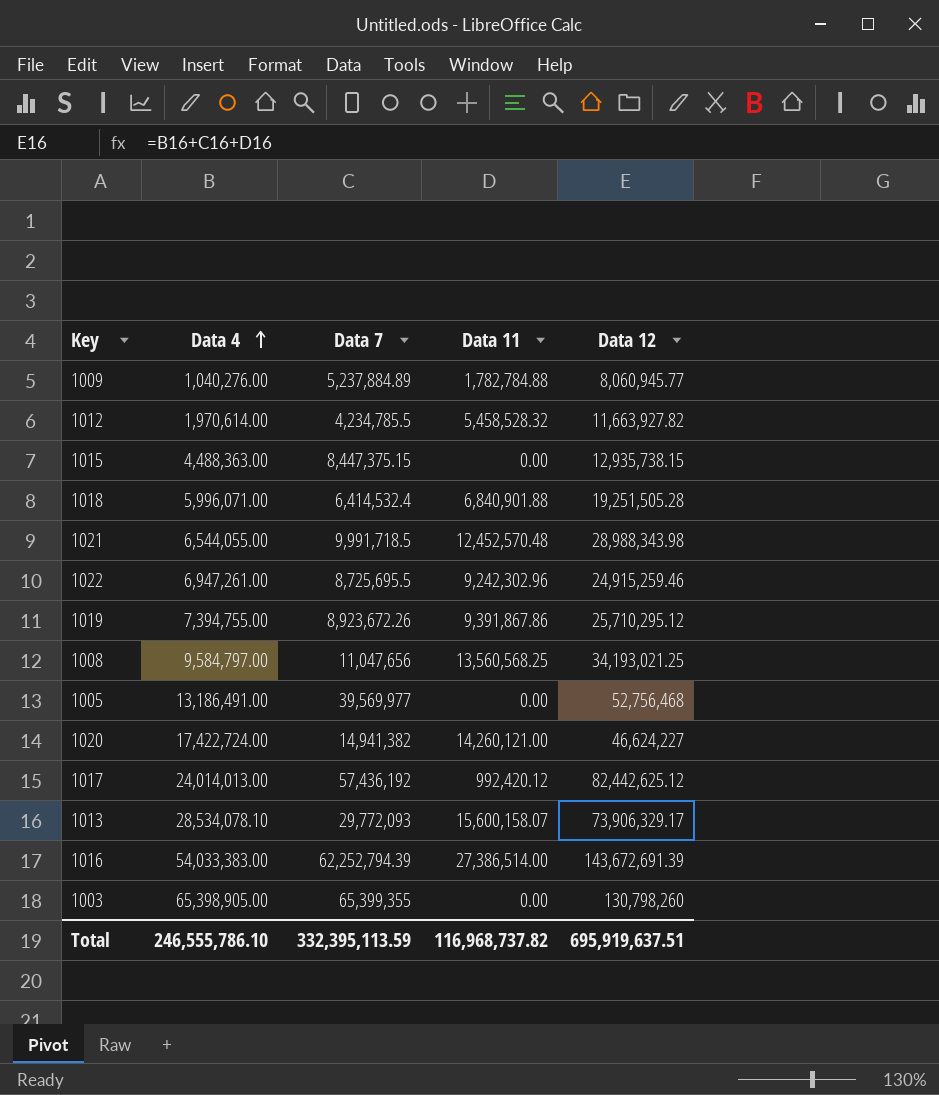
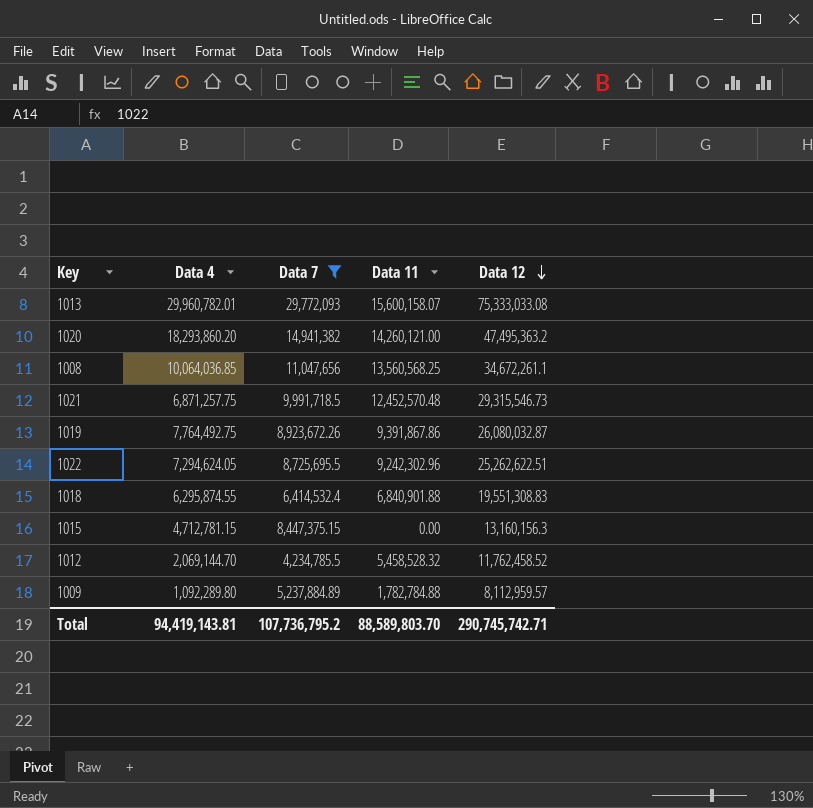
filter: none -> Data 7 <= 29,772,093
row order: Data 4 ascending -> Data 12 descending
1013 | Data 4: 28,534,078.10 -> 29,960,782.01
1013 | Data 12: 73,906,329.17 -> 75,333,033.08
1020 | Data 4: 17,422,724.00 -> 18,293,860.20
1020 | Data 12: 46,624,227 -> 47,495,363.2
1008 | Data 4: 9,584,797.00 -> 10,064,036.85
1008 | Data 12: 34,193,021.25 -> 34,672,261.1
1021 | Data 4: 6,544,055.00 -> 6,871,257.75
1021 | Data 12: 28,988,343.98 -> 29,315,546.73
1019 | Data 4: 7,394,755.00 -> 7,764,492.75
1019 | Data 12: 25,710,295.12 -> 26,080,032.87
1022 | Data 4: 6,947,261.00 -> 7,294,624.05
1022 | Data 12: 24,915,259.46 -> 25,262,622.51
1018 | Data 4: 5,996,071.00 -> 6,295,874.55
1018 | Data 12: 19,251,505.28 -> 19,551,308.83
1015 | Data 4: 4,488,363.00 -> 4,712,781.15
1015 | Data 12: 12,935,738.15 -> 13,160,156.3
1012 | Data 4: 1,970,614.00 -> 2,069,144.70
1012 | Data 12: 11,663,927.82 -> 11,762,458.52
1009 | Data 4: 1,040,276.00 -> 1,092,289.80
1009 | Data 12: 8,060,945.77 -> 8,112,959.57
Total | Data 4: 246,555,786.10 -> 94,419,143.81
Total | Data 7: 332,395,113.59 -> 107,736,795.2
Total | Data 11: 116,968,737.82 -> 88,589,803.70
Total | Data 12: 695,919,637.51 -> 290,745,742.71

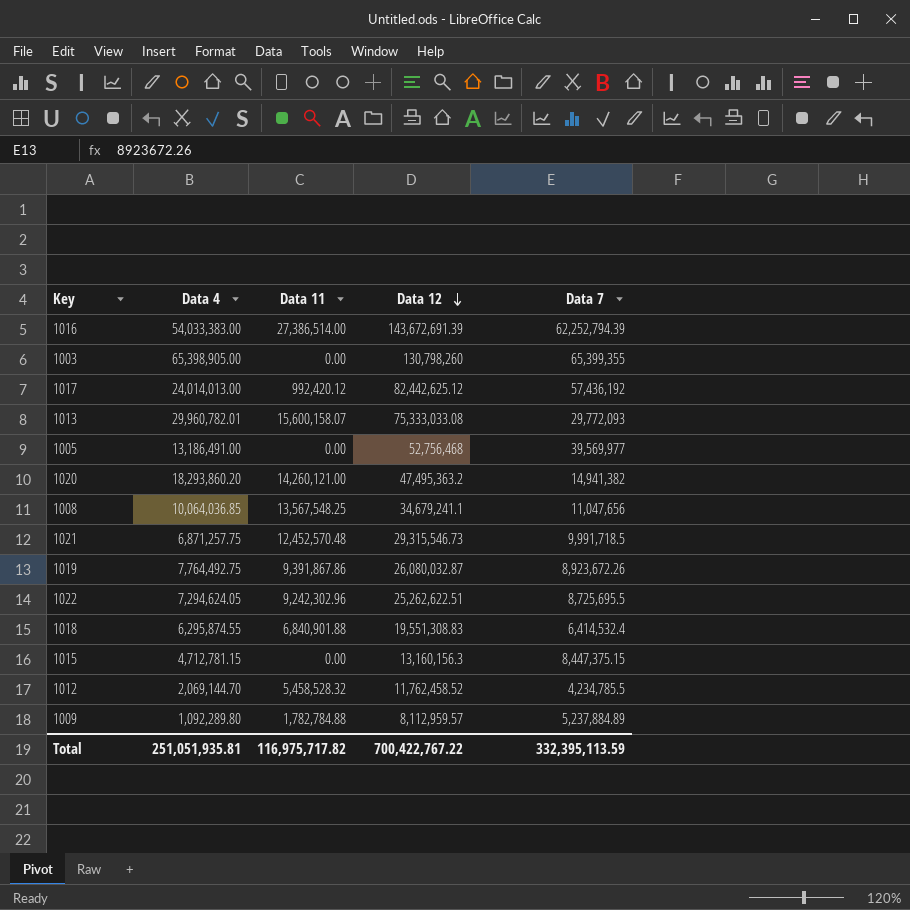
filter: Data 7 <= 29,772,093 -> none
column Data 7 | position: 3 -> 5
1008 | Data 11: 13,560,568.25 -> 13,567,548.25
1008 | Data 12: 34,672,261.1 -> 34,679,241.1
Total | Data 4: 94,419,143.81 -> 251,051,935.81
Total | Data 11: 88,589,803.70 -> 116,975,717.82
Total | Data 12: 290,745,742.71 -> 700,422,767.22
Total | Data 7: 107,736,795.2 -> 332,395,113.59

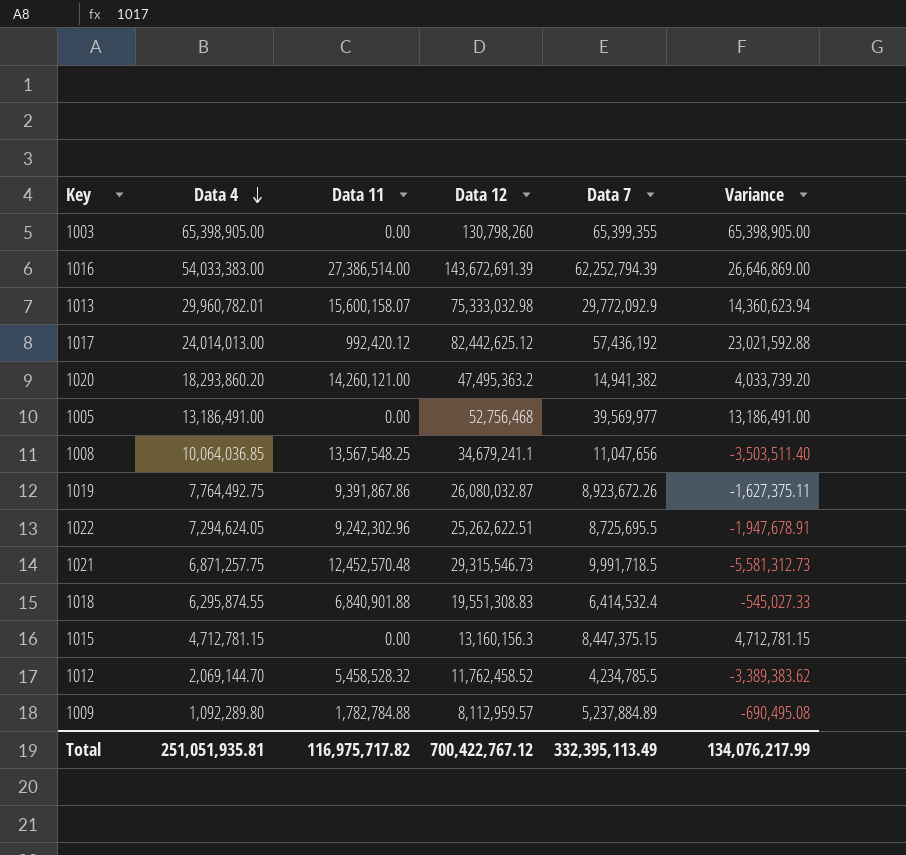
row order: Data 12 descending -> Data 4 descending
column Variance | formula: none -> [Data 4] - [Data 11]
1013 | Data 12: 75,333,033.08 -> 75,333,032.98
1013 | Data 7: 29,772,093 -> 29,772,092.9
Total | Data 12: 700,422,767.22 -> 700,422,767.12
Total | Data 7: 332,395,113.59 -> 332,395,113.49

